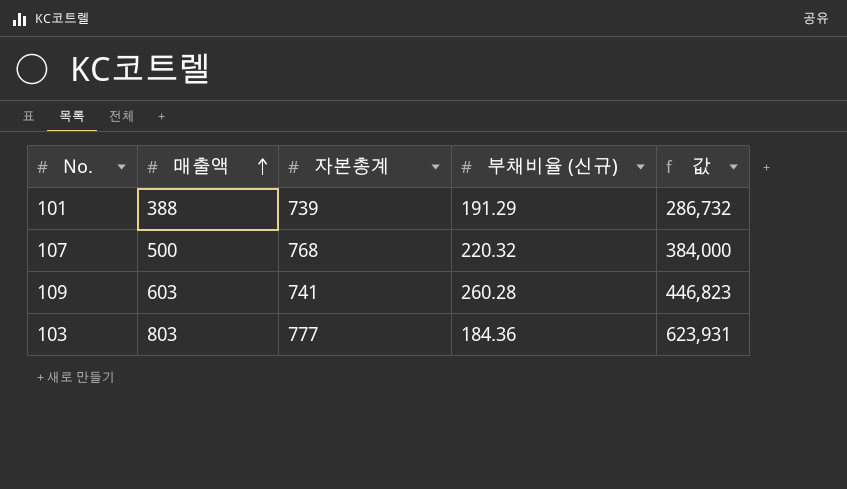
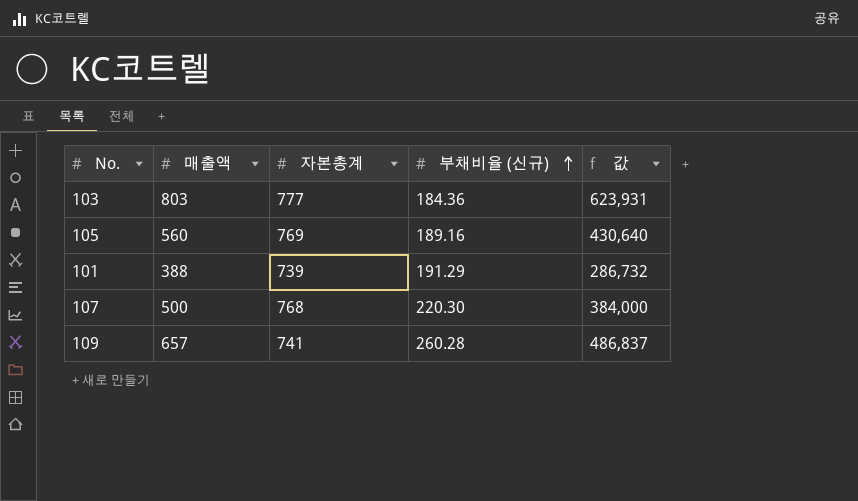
row order: 매출액 ascending -> 부채비율 (신규) ascending
row 105: none -> 560 | 769 | 189.16 | 430,640
107 | 부채비율 (신규): 220.32 -> 220.30
109 | 매출액: 603 -> 657
109 | 값: 446,823 -> 486,837

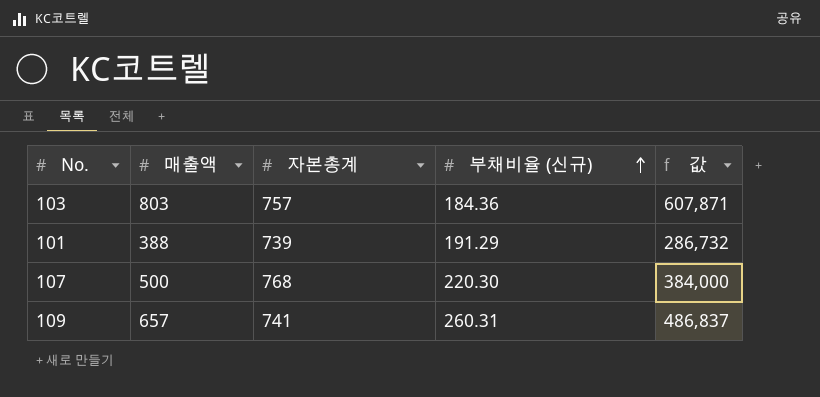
row 105: 560 | 769 | 189.16 | 430,640 -> none
103 | 자본총계: 777 -> 757
103 | 값: 623,931 -> 607,871
109 | 부채비율 (신규): 260.28 -> 260.31

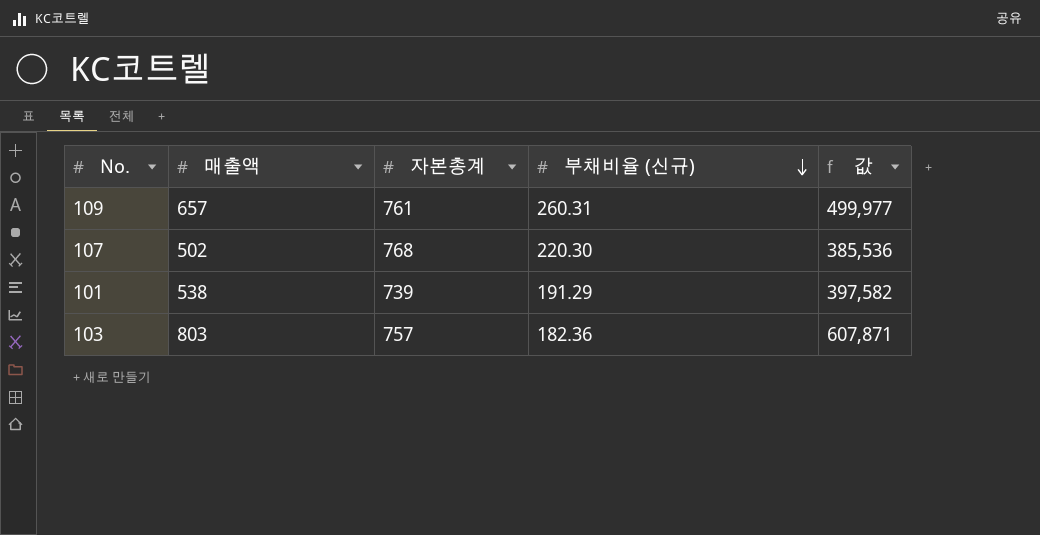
row order: 부채비율 (신규) ascending -> 부채비율 (신규) descending
109 | 자본총계: 741 -> 761
109 | 값: 486,837 -> 499,977
107 | 매출액: 500 -> 502
107 | 값: 384,000 -> 385,536
101 | 매출액: 388 -> 538
101 | 값: 286,732 -> 397,582
103 | 부채비율 (신규): 184.36 -> 182.36

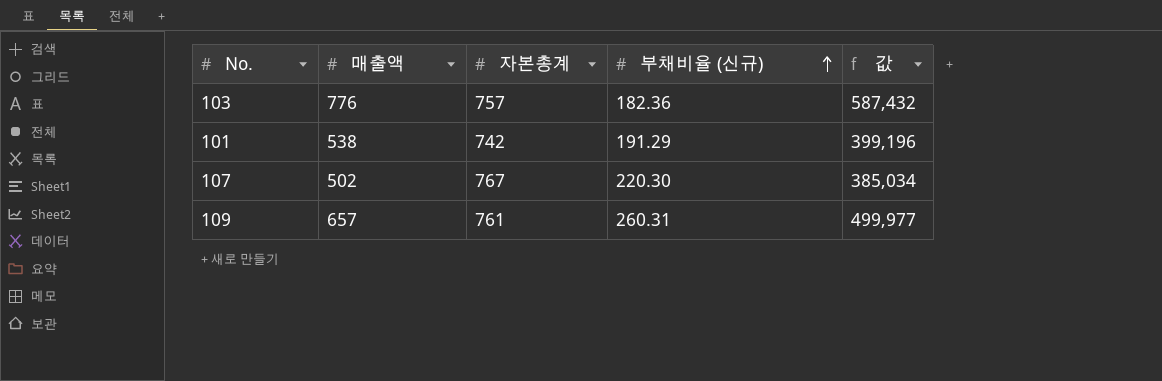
row order: 부채비율 (신규) descending -> 부채비율 (신규) ascending
103 | 매출액: 803 -> 776
103 | 값: 607,871 -> 587,432
101 | 자본총계: 739 -> 742
101 | 값: 397,582 -> 399,196
107 | 자본총계: 768 -> 767
107 | 값: 385,536 -> 385,034

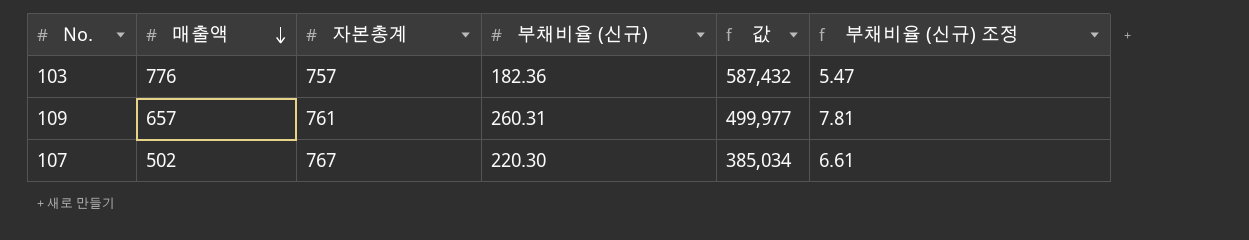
row order: 부채비율 (신규) ascending -> 매출액 descending
column 부채비율 (신규) 조정 | formula: none -> [부채비율 (신규)] * 0.03
row 101: 538 | 742 | 191.29 | 399,196 -> none

